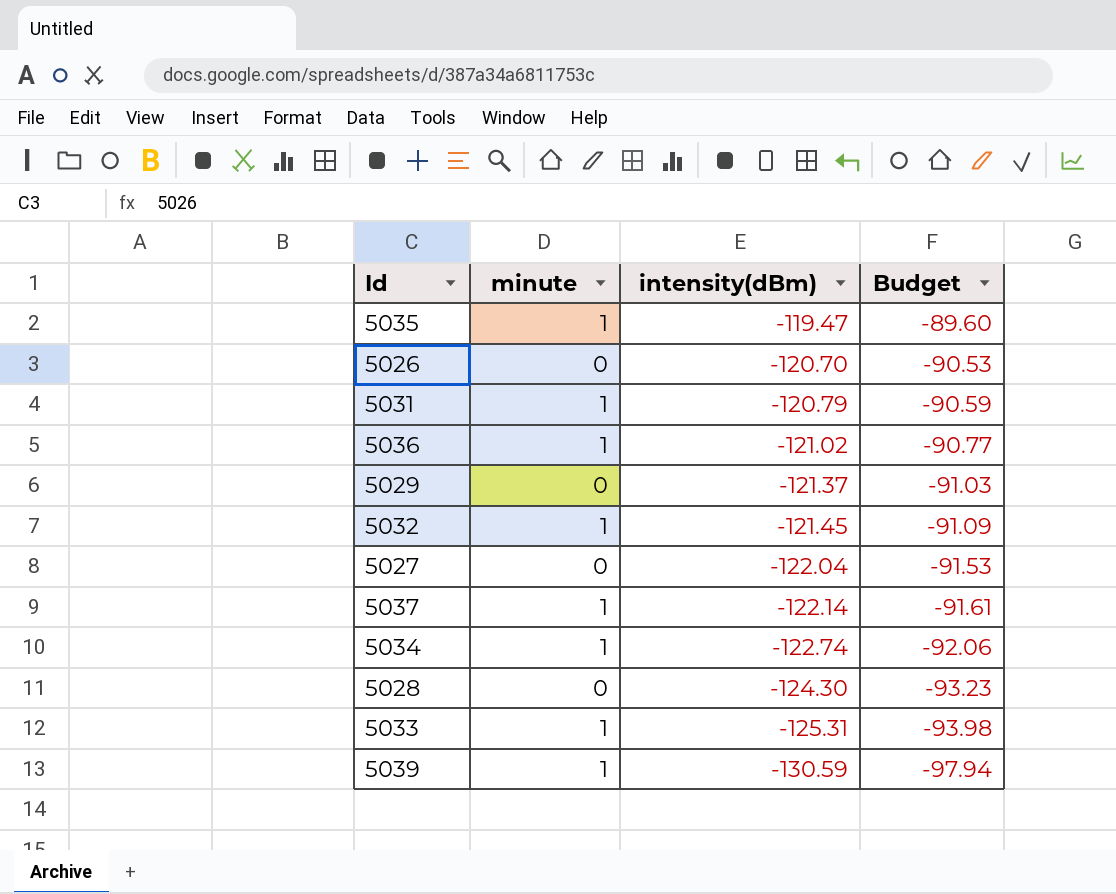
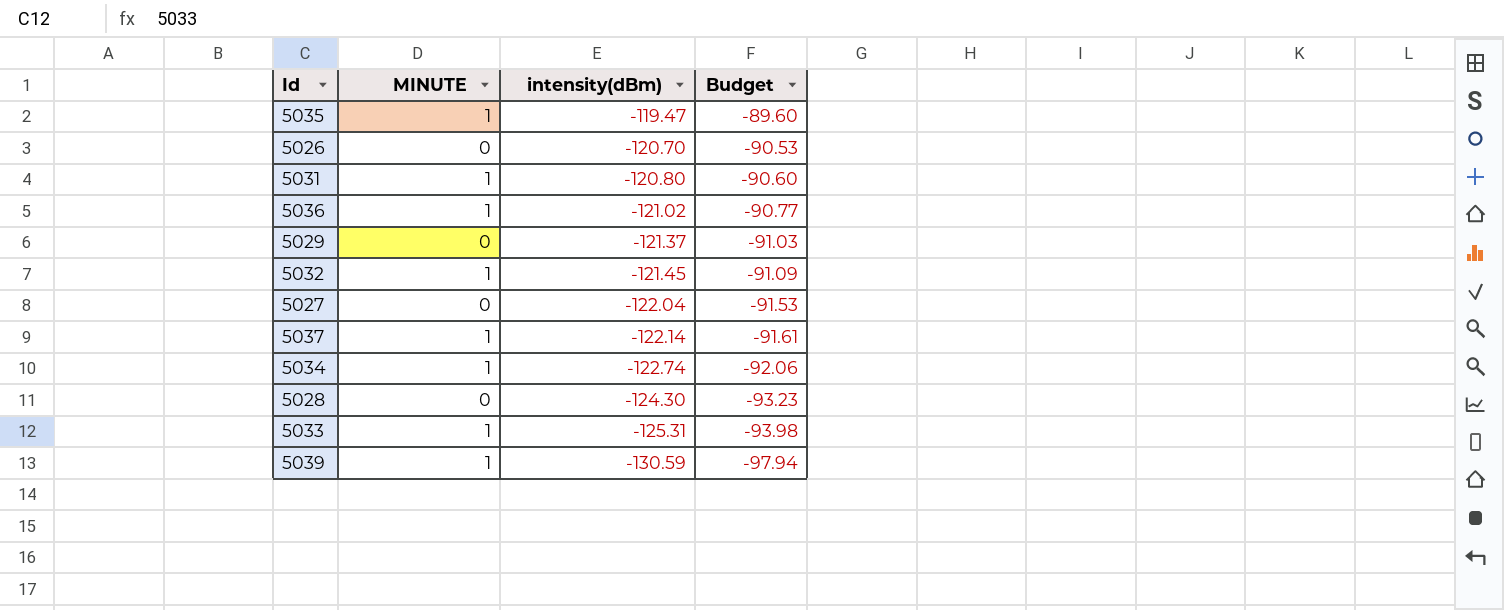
column name: minute -> MINUTE
5031 | intensity(dBm): -120.79 -> -120.80
5031 | Budget: -90.59 -> -90.60

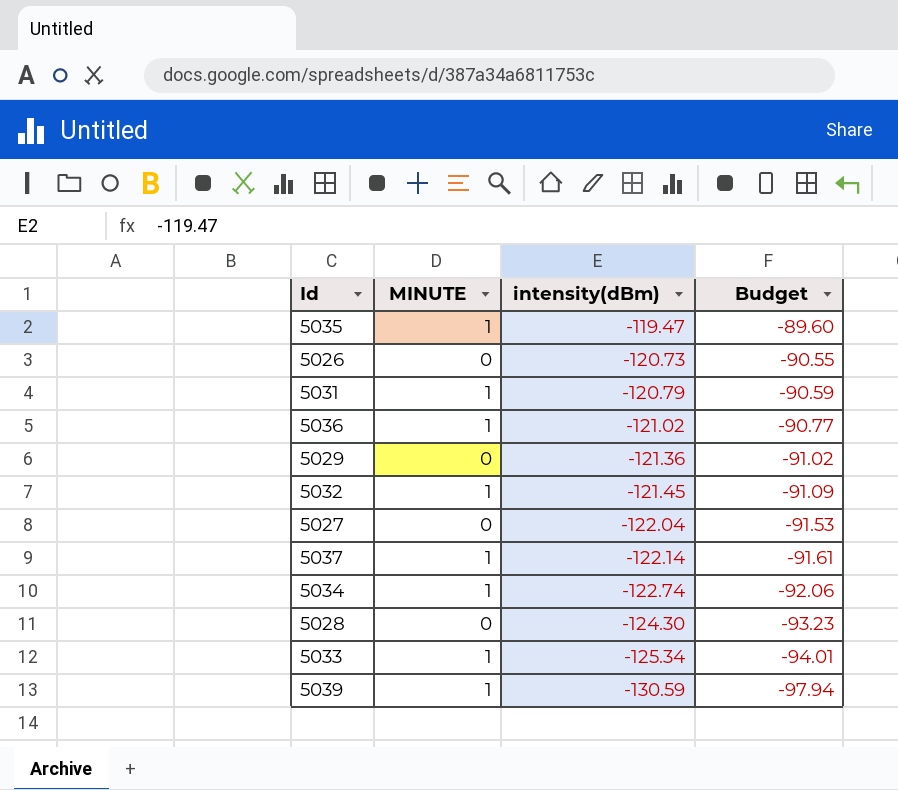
5026 | intensity(dBm): -120.70 -> -120.73
5026 | Budget: -90.53 -> -90.55
5031 | intensity(dBm): -120.80 -> -120.79
5031 | Budget: -90.60 -> -90.59
5029 | intensity(dBm): -121.37 -> -121.36
5029 | Budget: -91.03 -> -91.02
5033 | intensity(dBm): -125.31 -> -125.34
5033 | Budget: -93.98 -> -94.01

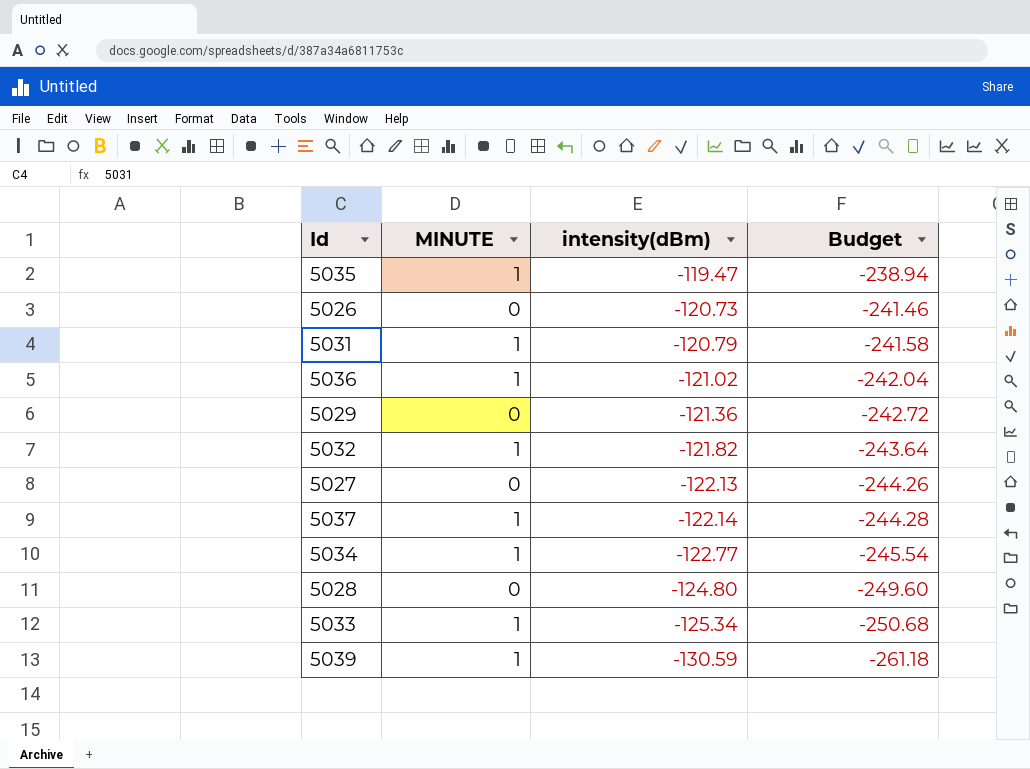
column Budget | formula: [intensity(dBm)] * 0.75 -> [intensity(dBm)] * 2
5032 | intensity(dBm): -121.45 -> -121.82
5027 | intensity(dBm): -122.04 -> -122.13
5034 | intensity(dBm): -122.74 -> -122.77
5028 | intensity(dBm): -124.30 -> -124.80

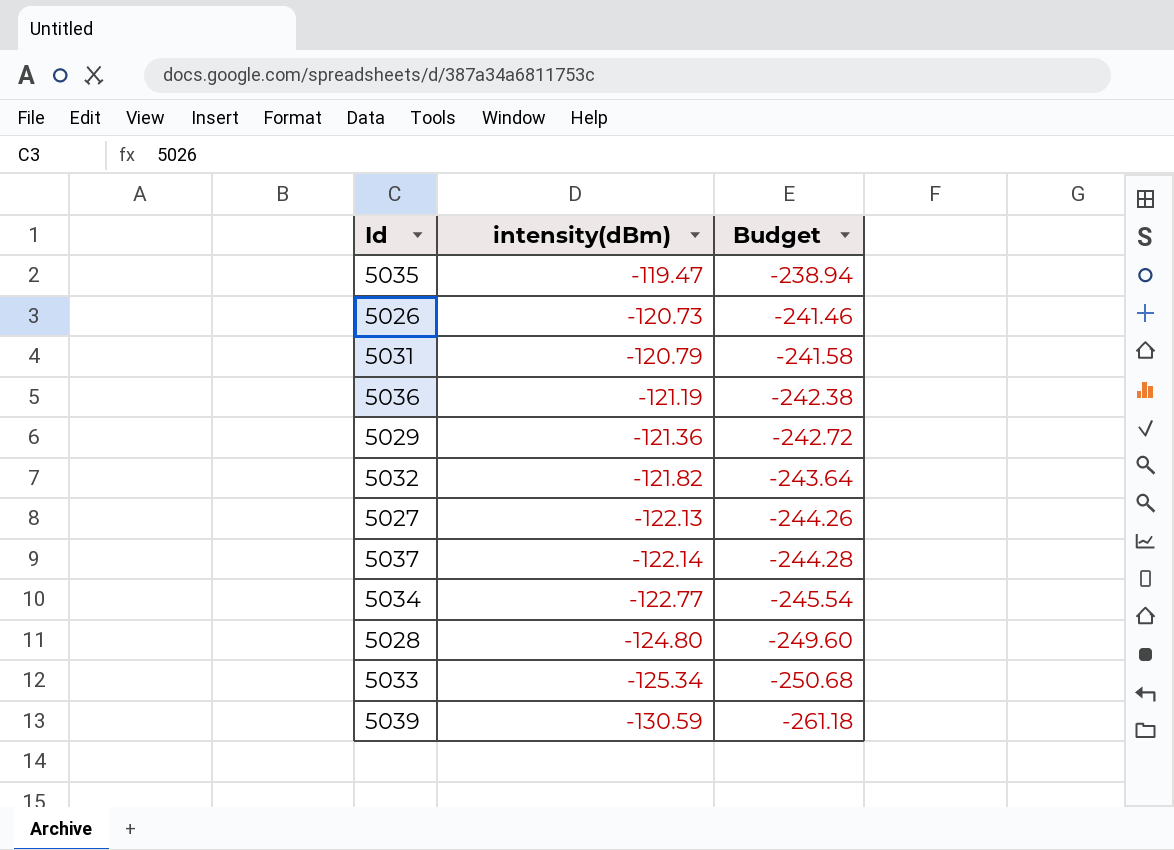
column MINUTE | position: 2 -> none
5036 | intensity(dBm): -121.02 -> -121.19
5036 | Budget: -242.04 -> -242.38

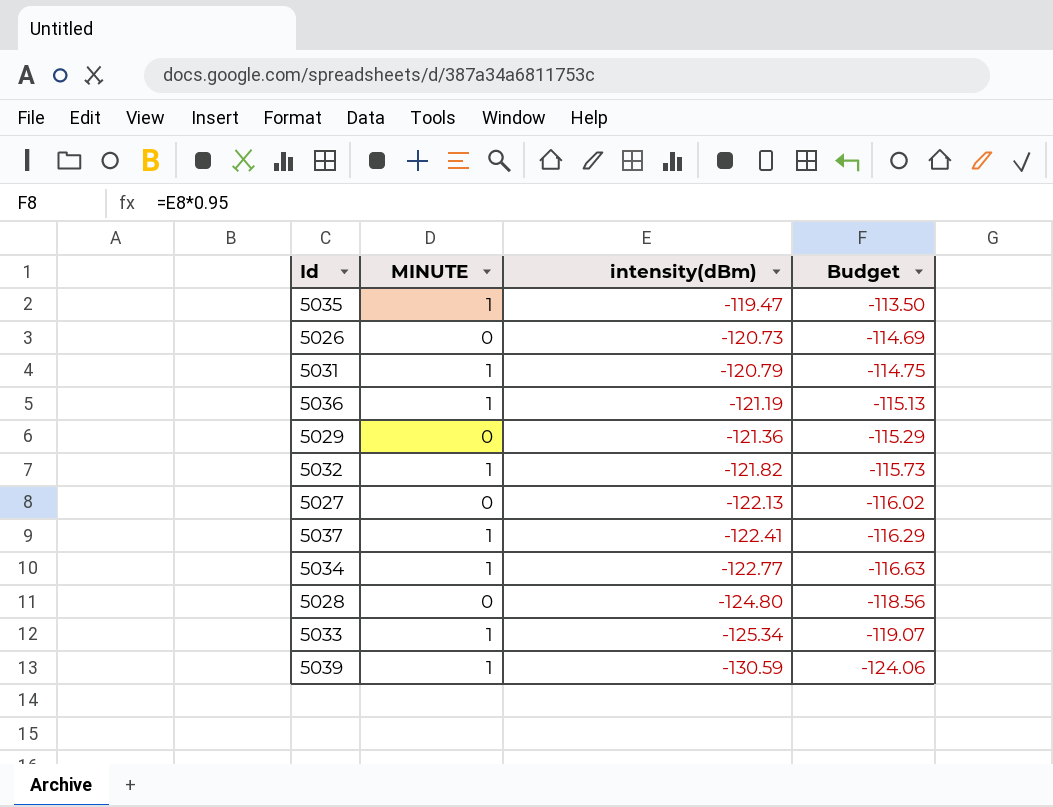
column MINUTE | position: none -> 2
column Budget | formula: [intensity(dBm)] * 2 -> [intensity(dBm)] * 0.95
5037 | intensity(dBm): -122.14 -> -122.41

